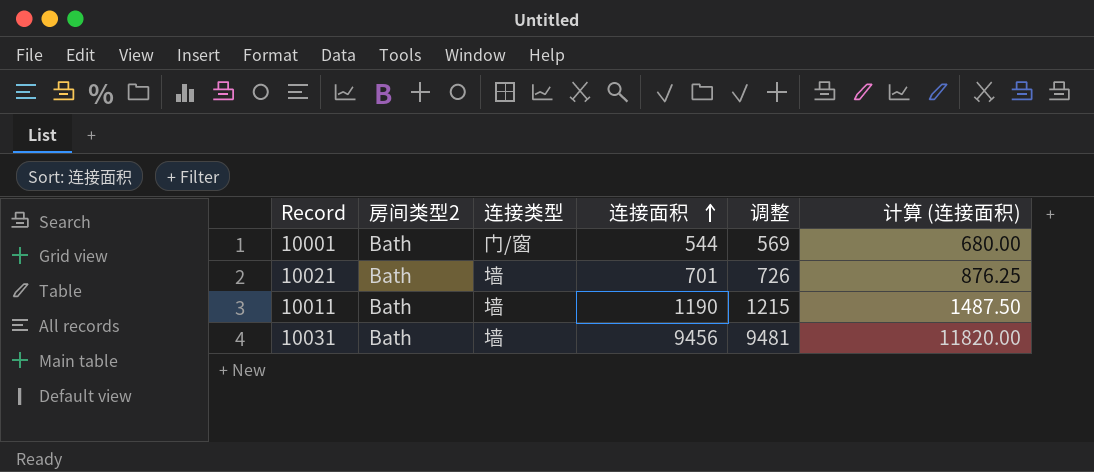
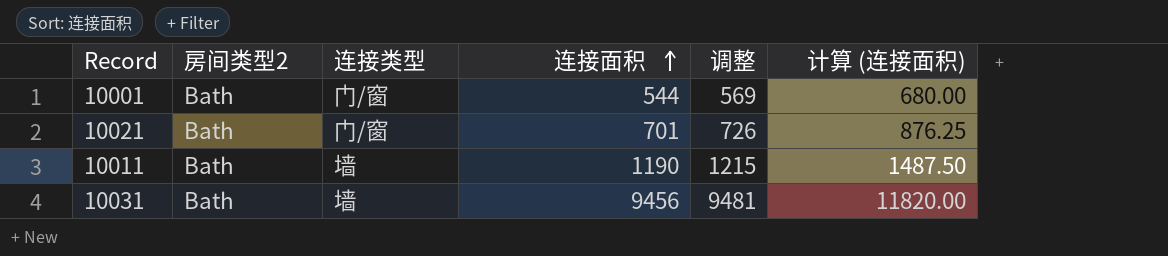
10021 | 连接类型: 墙 -> 门/窗

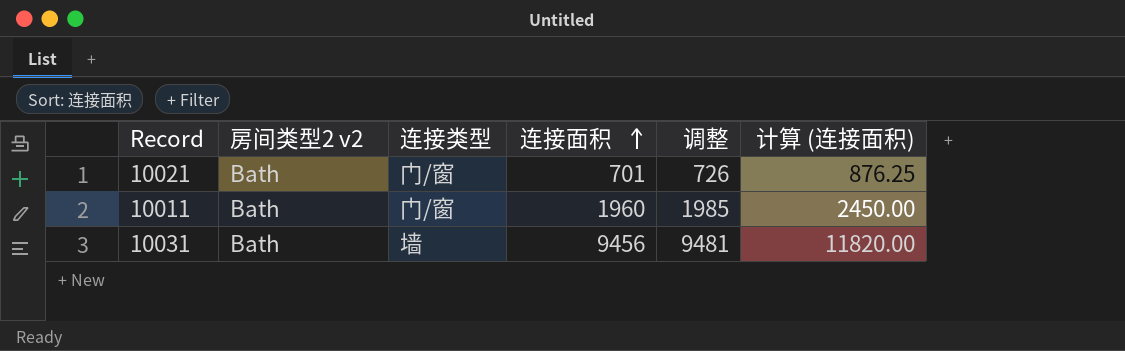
column name: 房间类型2 -> 房间类型2 v2
row 10001: Bath | 门/窗 | 544 | 569 | 680.00 -> none
10011 | 连接类型: 墙 -> 门/窗
10011 | 连接面积: 1190 -> 1960
10011 | 调整: 1215 -> 1985
10011 | 计算 (连接面积): 1487.50 -> 2450.00

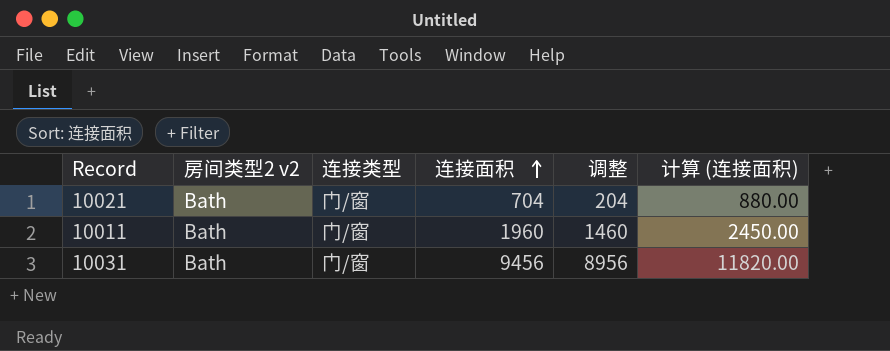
column 调整 | formula: [连接面积] + 25 -> [连接面积] - 500
10021 | 连接面积: 701 -> 704
10021 | 计算 (连接面积): 876.25 -> 880.00
10031 | 连接类型: 墙 -> 门/窗

